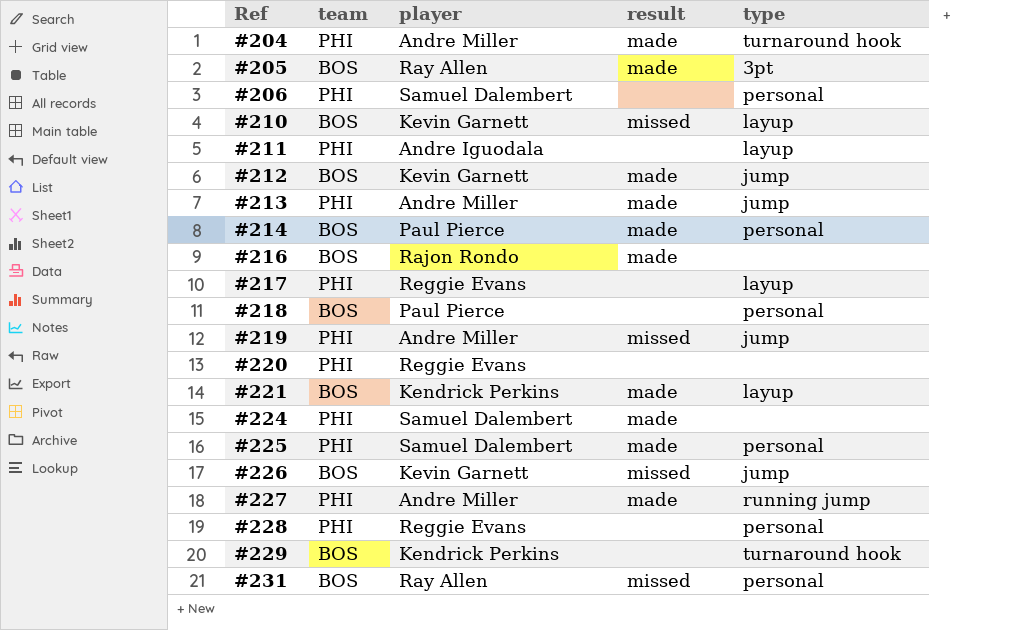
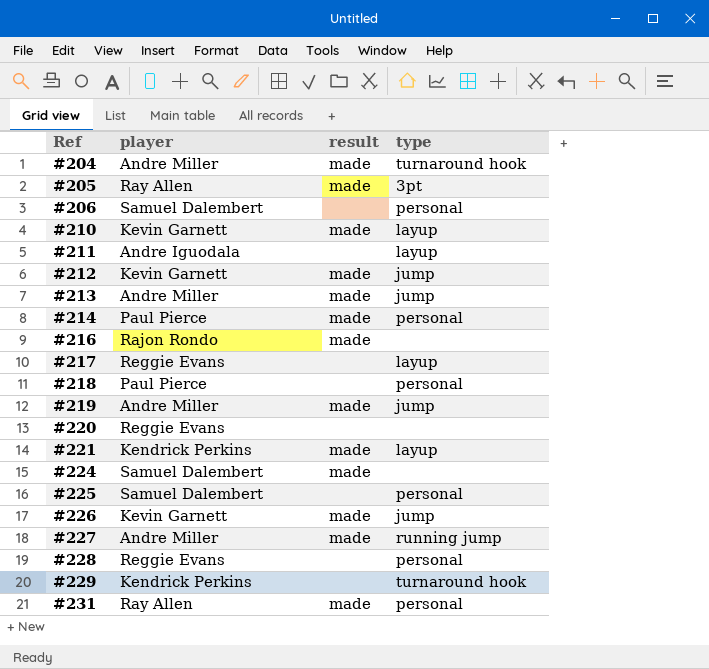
column team | position: 2 -> none
#210 | result: missed -> made
#219 | result: missed -> made
#225 | result: made -> none
#226 | result: missed -> made
#231 | result: missed -> made

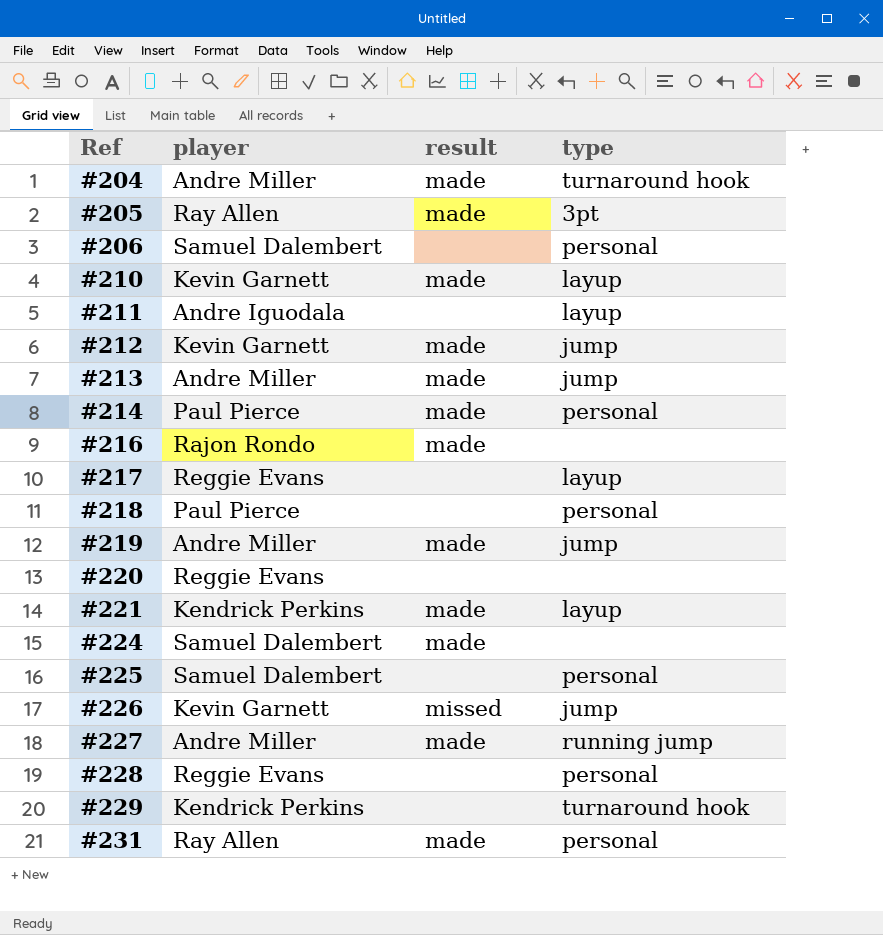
#226 | result: made -> missed

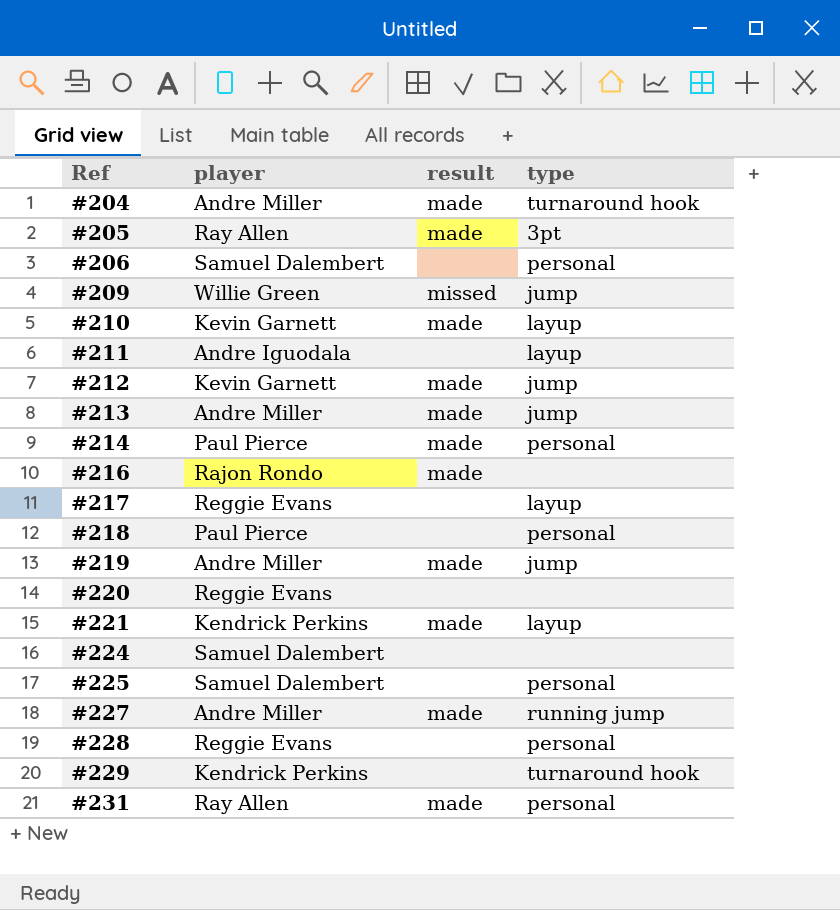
row #226: Kevin Garnett | missed | jump -> none
row #209: none -> Willie Green | missed | jump
#224 | result: made -> none

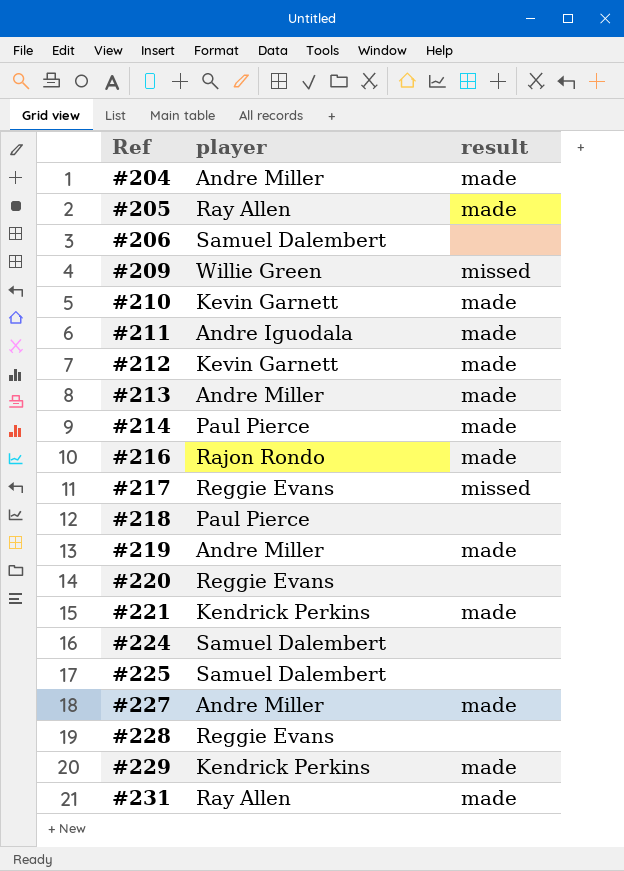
column type | position: 4 -> none
#211 | result: none -> made
#217 | result: none -> missed
#229 | result: none -> made

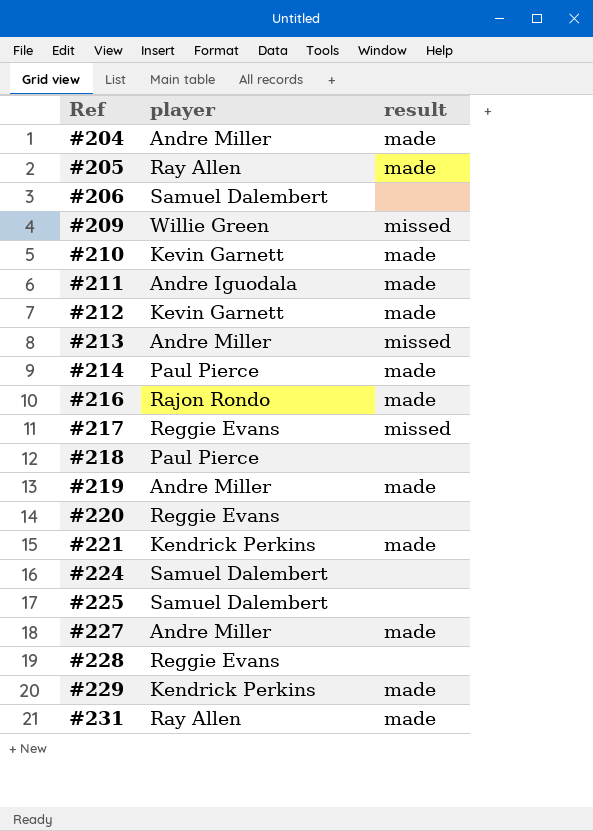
#213 | result: made -> missed

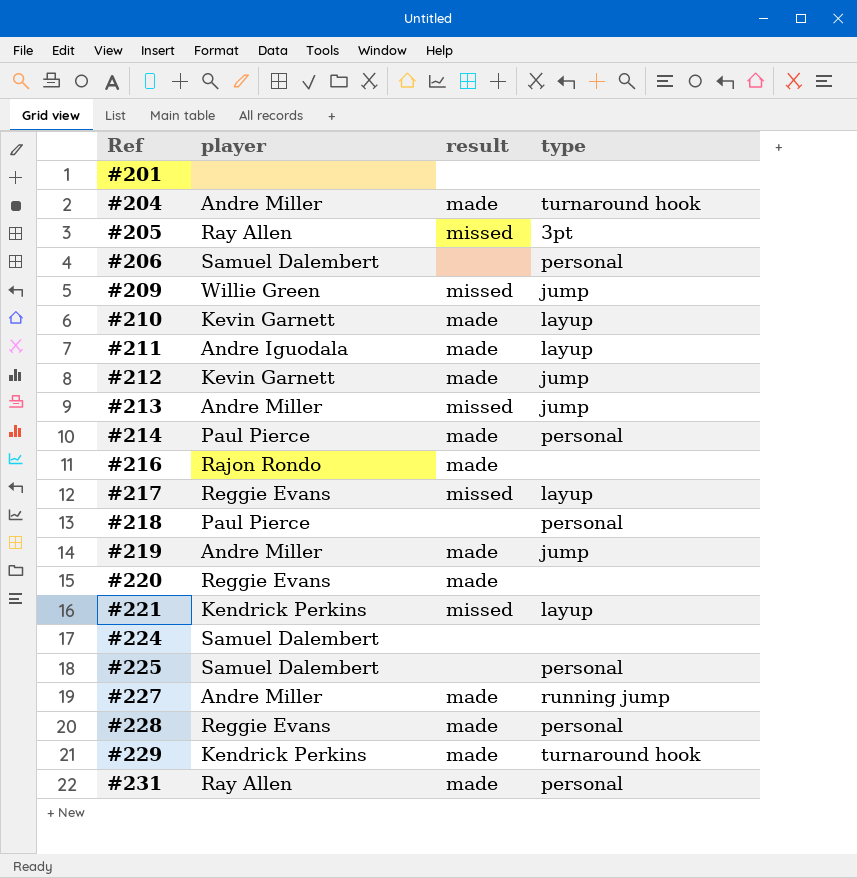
column type | position: none -> 4
row #201: none -> none | none | none
#205 | result: made -> missed
#220 | result: none -> made
#221 | result: made -> missed
#228 | result: none -> made

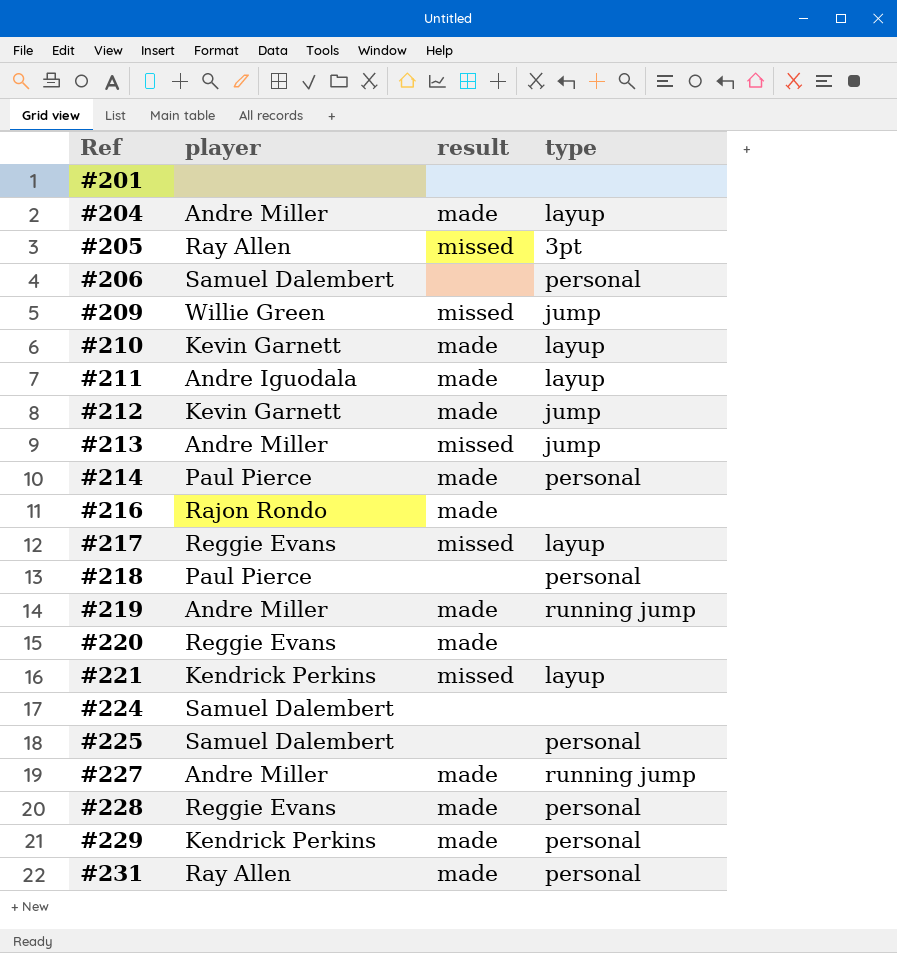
#204 | type: turnaround hook -> layup
#219 | type: jump -> running jump
#229 | type: turnaround hook -> personal

